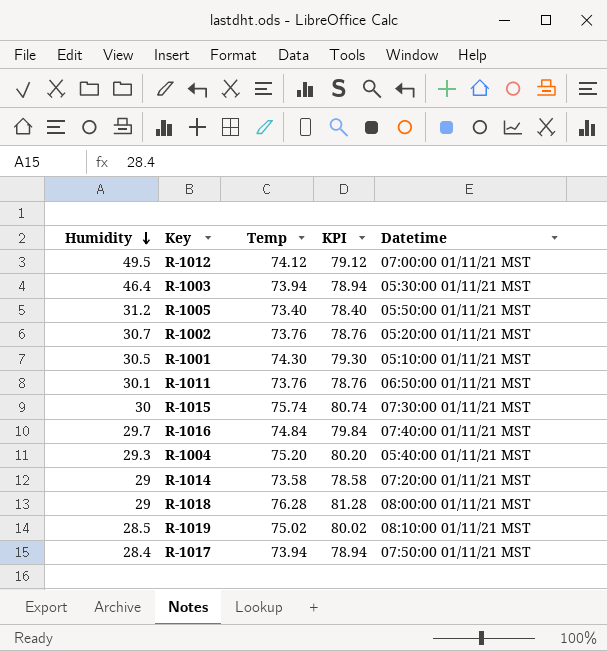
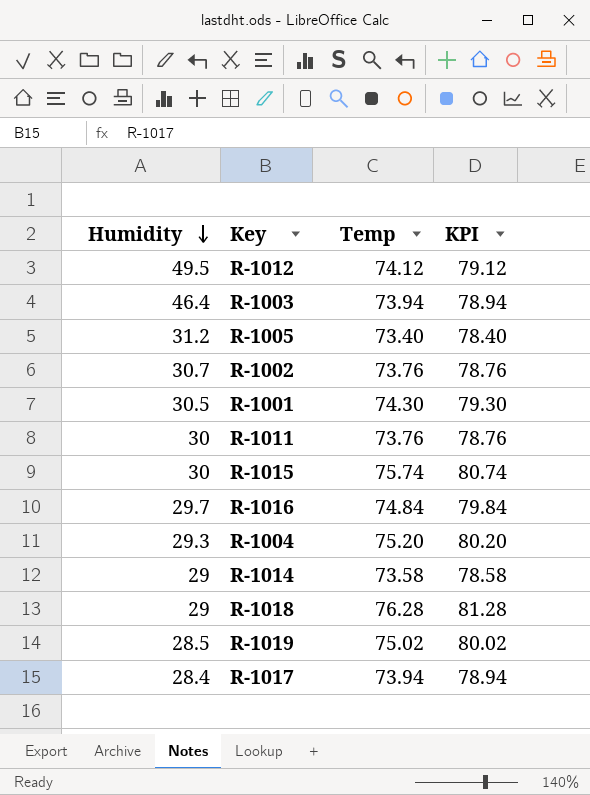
column Datetime | position: 5 -> none
R-1011 | Humidity: 30.1 -> 30

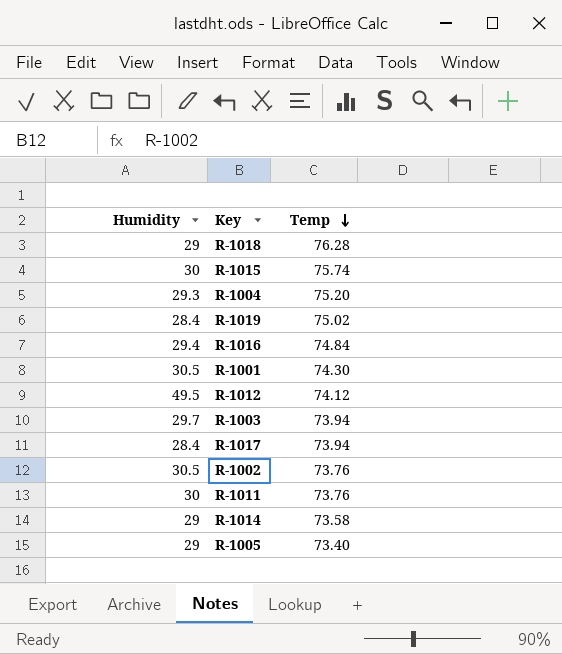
row order: Humidity descending -> Temp descending
column KPI | formula: [Temp] + 5 -> none
R-1019 | Humidity: 28.5 -> 28.4
R-1016 | Humidity: 29.7 -> 29.4
R-1003 | Humidity: 46.4 -> 29.7
R-1002 | Humidity: 30.7 -> 30.5
R-1005 | Humidity: 31.2 -> 29

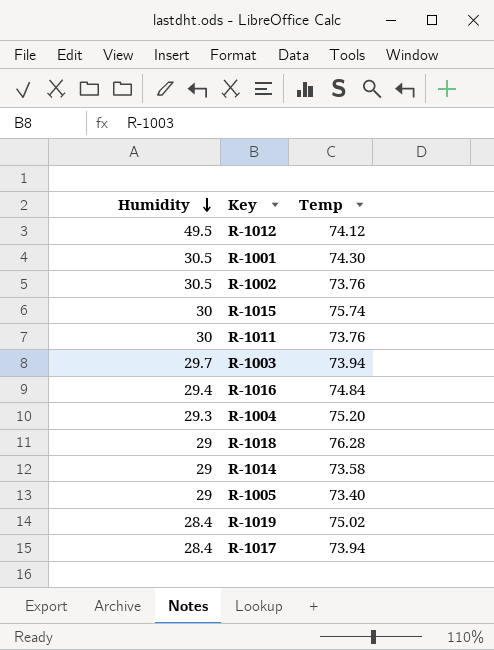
row order: Temp descending -> Humidity descending

